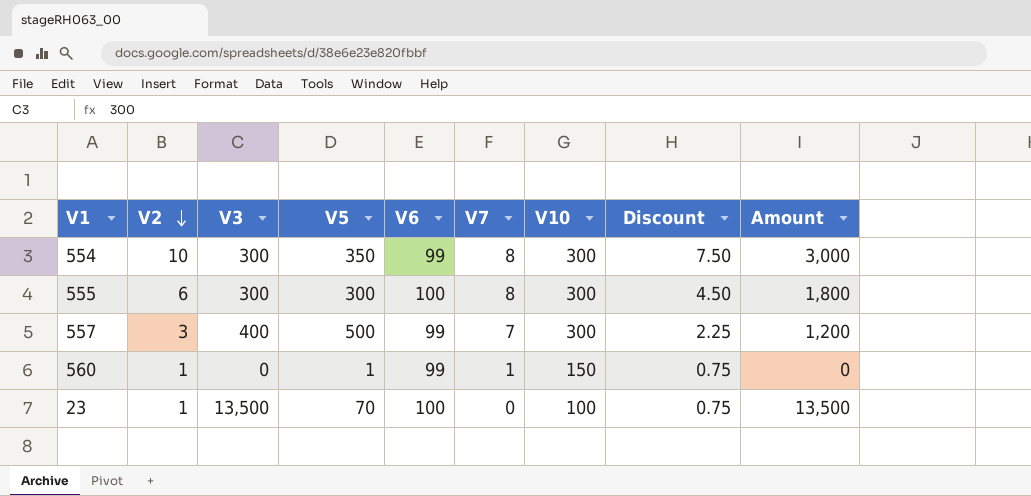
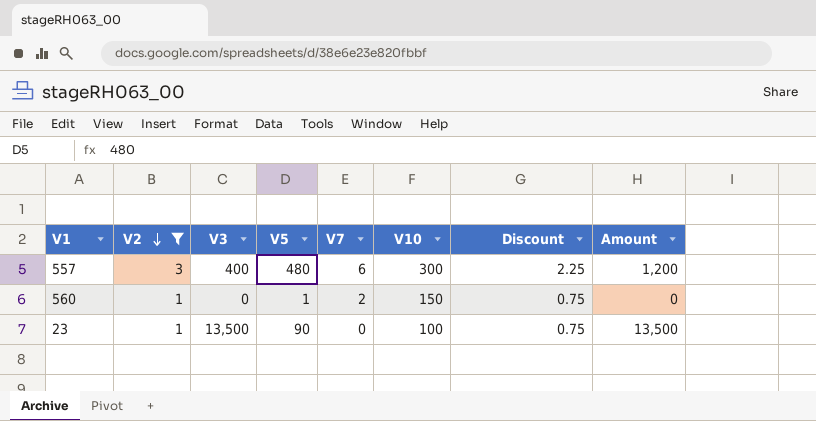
filter: none -> V2 <= 3
column V6 | position: 5 -> none
557 | V5: 500 -> 480
557 | V7: 7 -> 6
560 | V7: 1 -> 2
23 | V5: 70 -> 90

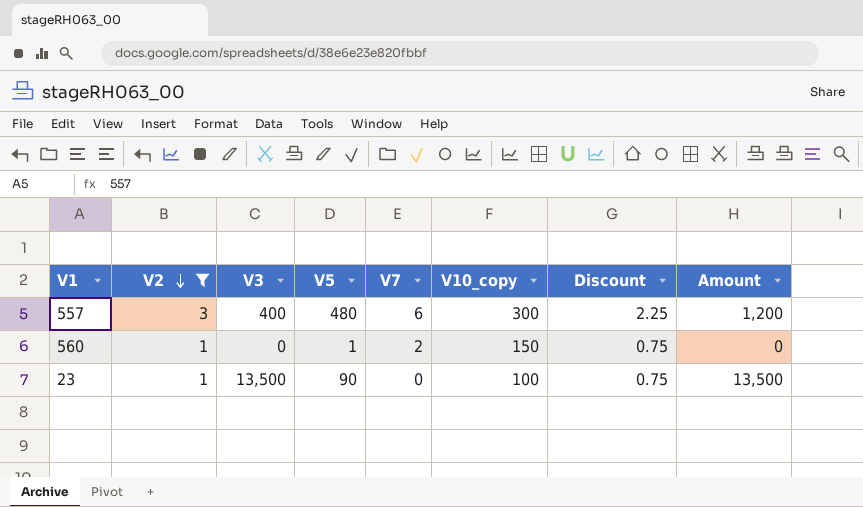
column name: V10 -> V10_copy

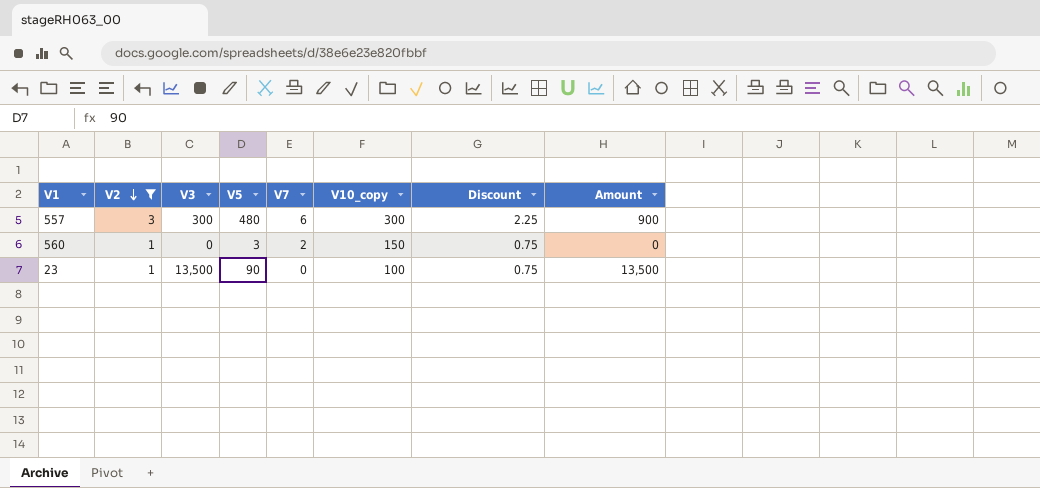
557 | V3: 400 -> 300
557 | Amount: 1,200 -> 900
560 | V5: 1 -> 3

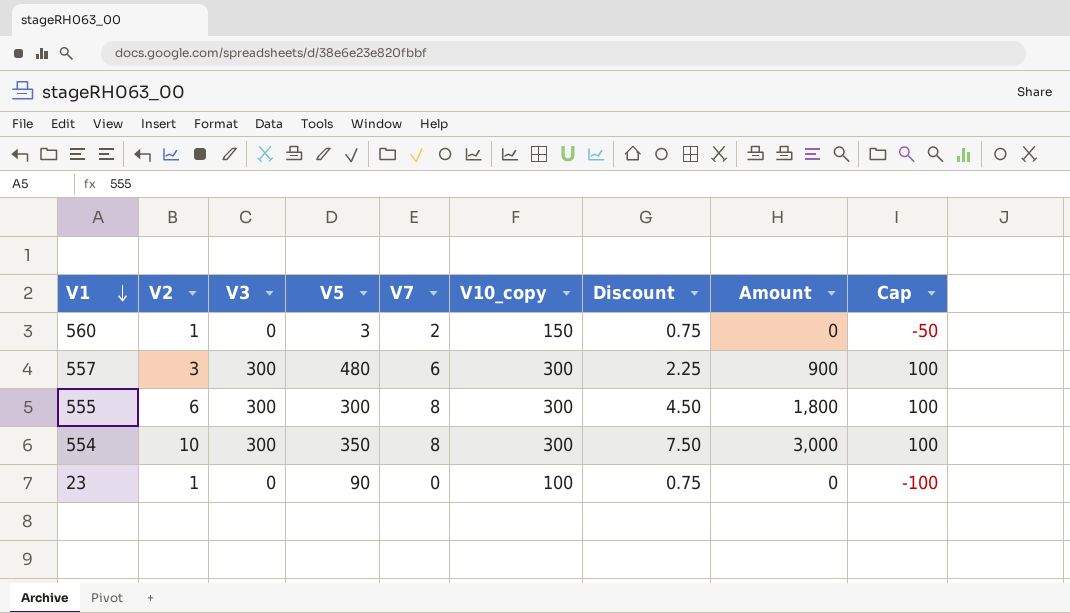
filter: V2 <= 3 -> none
row order: V2 descending -> V1 descending
column Cap | formula: none -> [V10_copy] - 200
23 | V3: 13,500 -> 0
23 | Amount: 13,500 -> 0

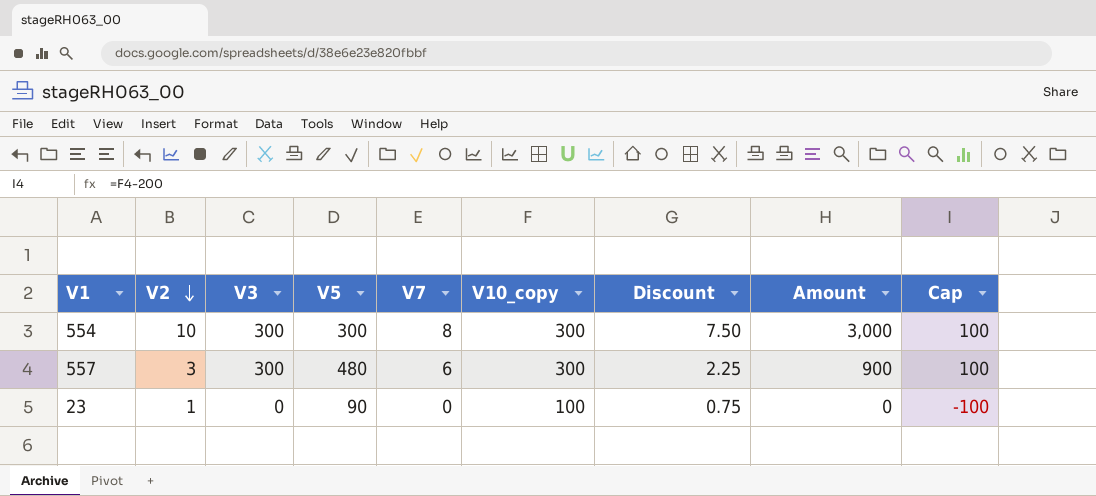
row order: V1 descending -> V2 descending
row 560: 1 | 0 | 3 | 2 | 150 | 0.75 | 0 | -50 -> none
row 555: 6 | 300 | 300 | 8 | 300 | 4.50 | 1,800 | 100 -> none
554 | V5: 350 -> 300

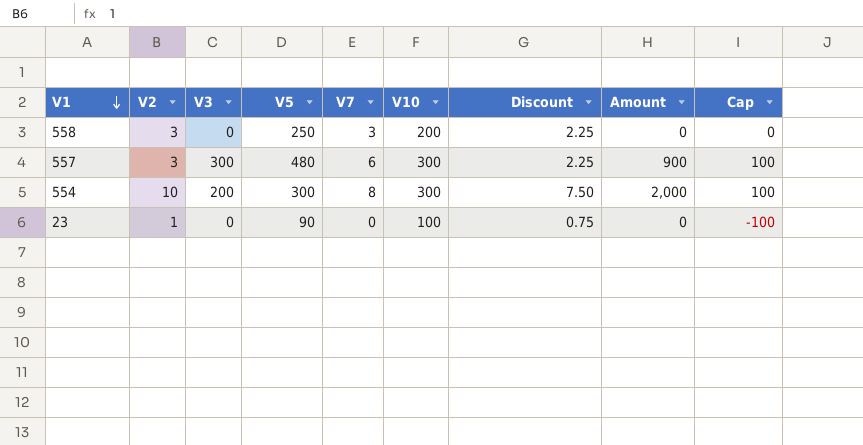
row order: V2 descending -> V1 descending
column name: V10_copy -> V10
row 558: none -> 3 | 0 | 250 | 3 | 200 | 2.25 | 0 | 0
554 | V3: 300 -> 200
554 | Amount: 3,000 -> 2,000

